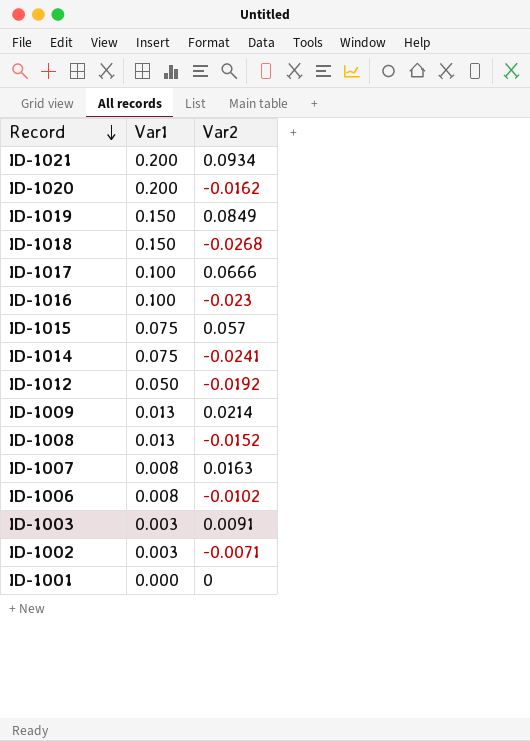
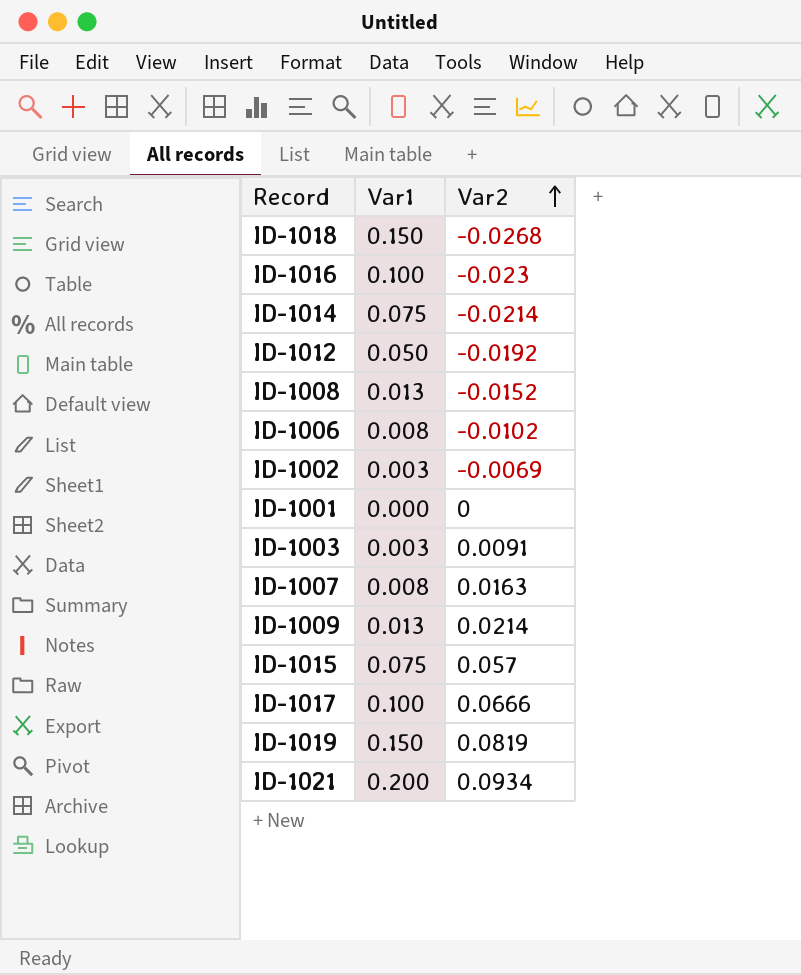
row order: Record descending -> Var2 ascending
row ID-1020: 0.200 | -0.0162 -> none
ID-1014 | Var2: -0.0241 -> -0.0214
ID-1002 | Var2: -0.0071 -> -0.0069
ID-1019 | Var2: 0.0849 -> 0.0819

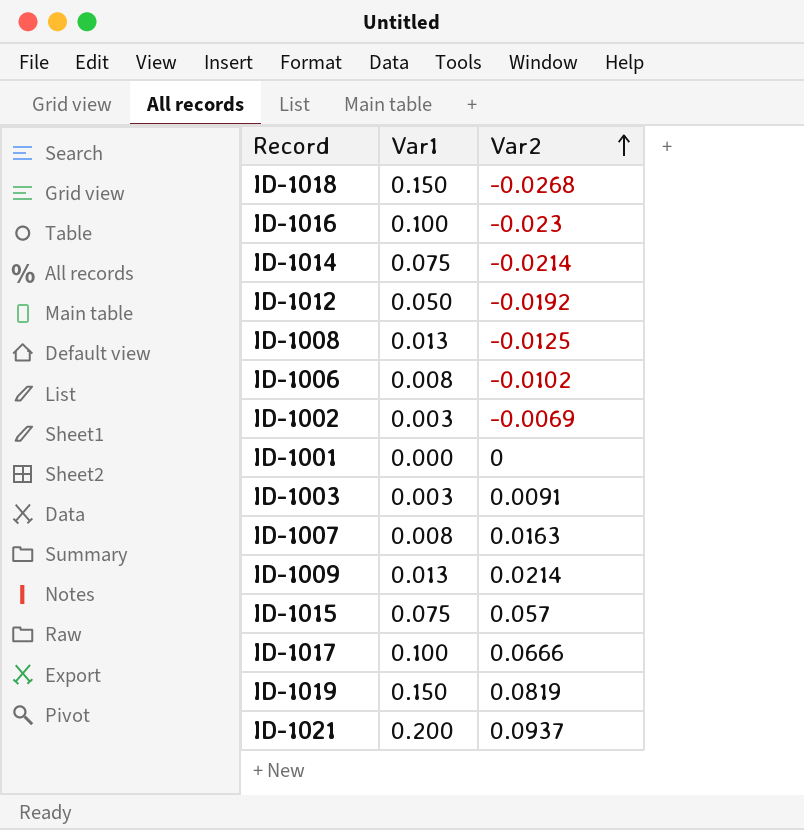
ID-1008 | Var2: -0.0152 -> -0.0125
ID-1021 | Var2: 0.0934 -> 0.0937

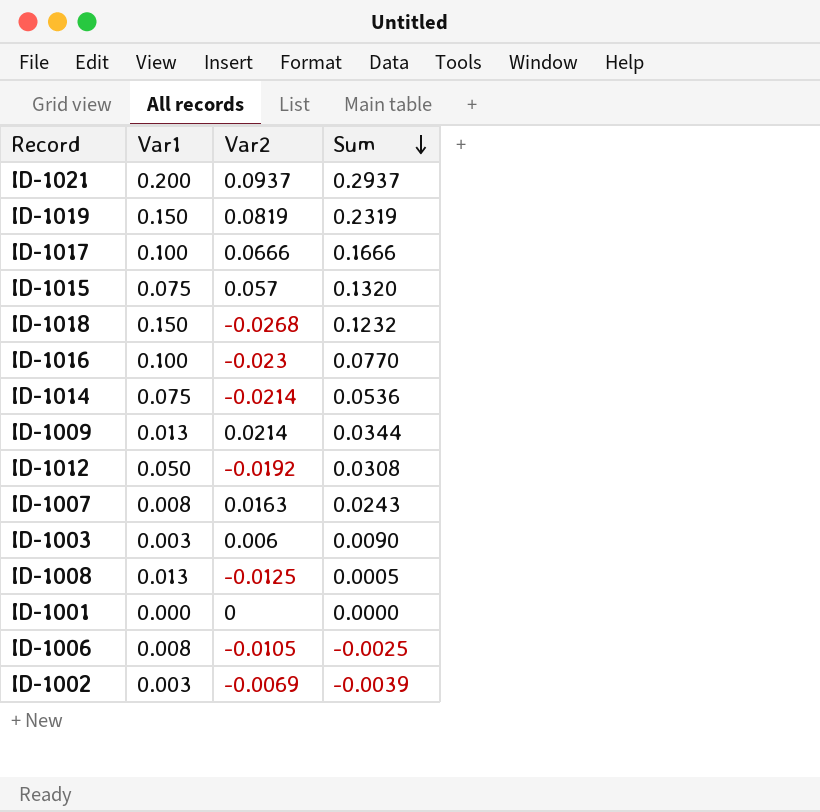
row order: Var2 ascending -> Sum descending
column Sum | formula: none -> [Var1] + [Var2]
ID-1003 | Var2: 0.0091 -> 0.006
ID-1006 | Var2: -0.0102 -> -0.0105

